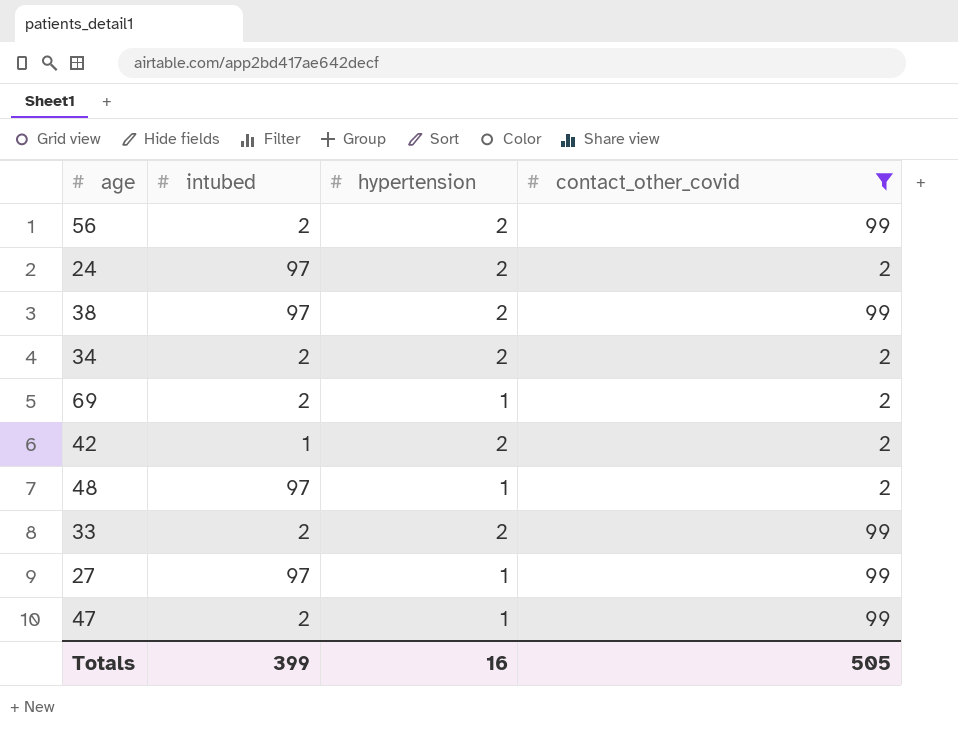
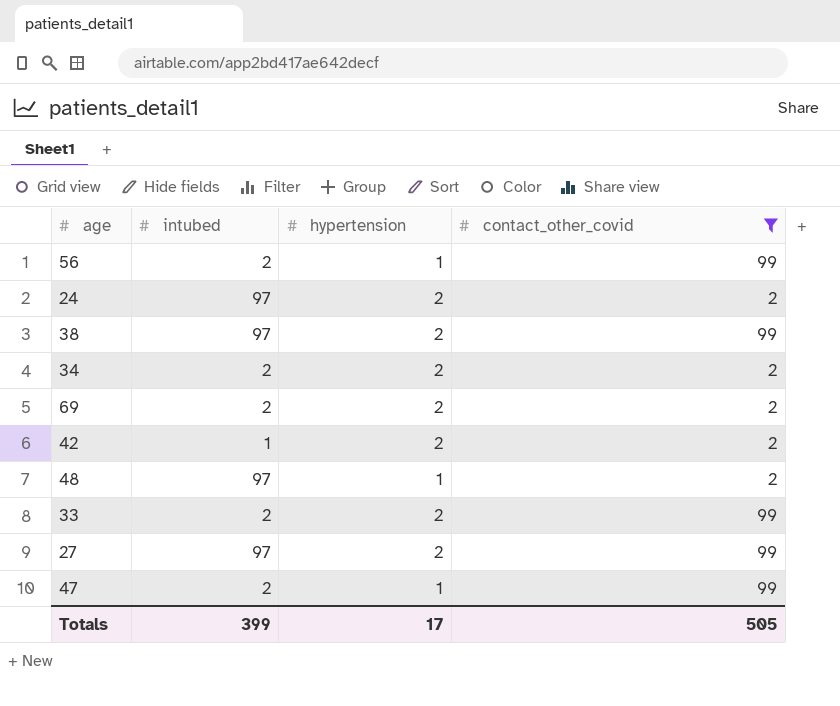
56 | hypertension: 2 -> 1
69 | hypertension: 1 -> 2
27 | hypertension: 1 -> 2
Totals | hypertension: 16 -> 17

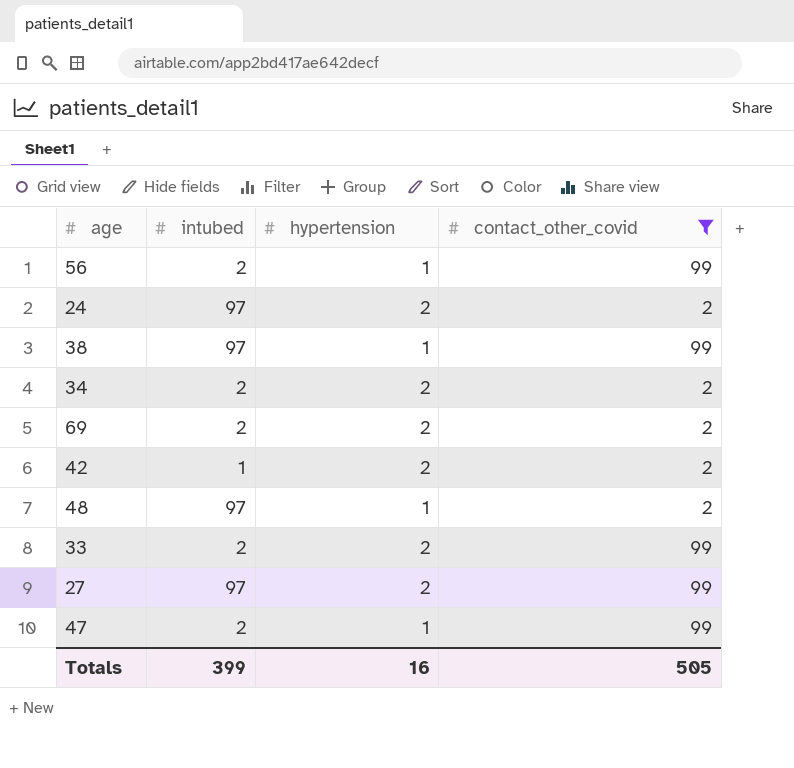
38 | hypertension: 2 -> 1
Totals | hypertension: 17 -> 16

